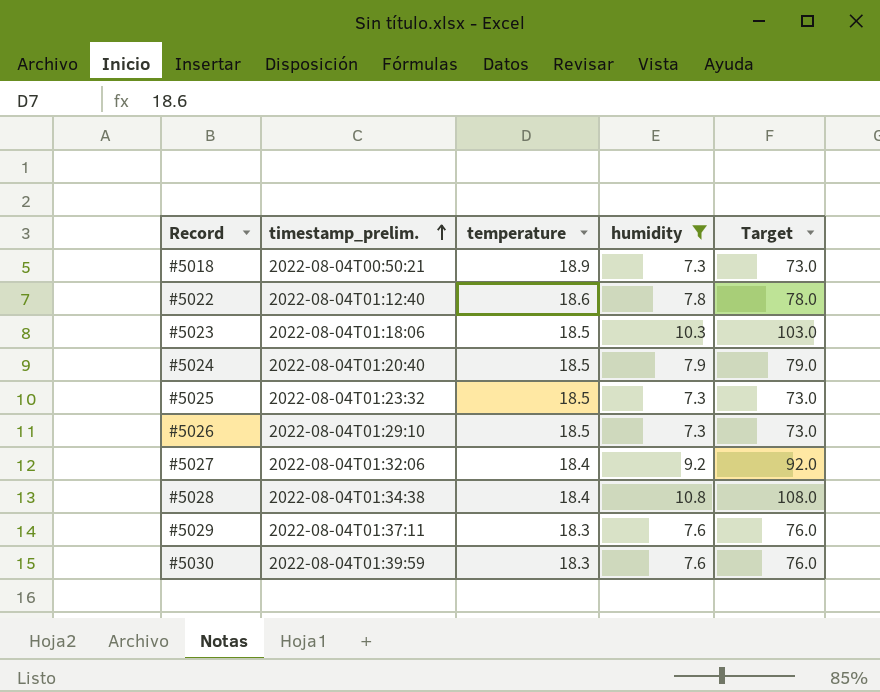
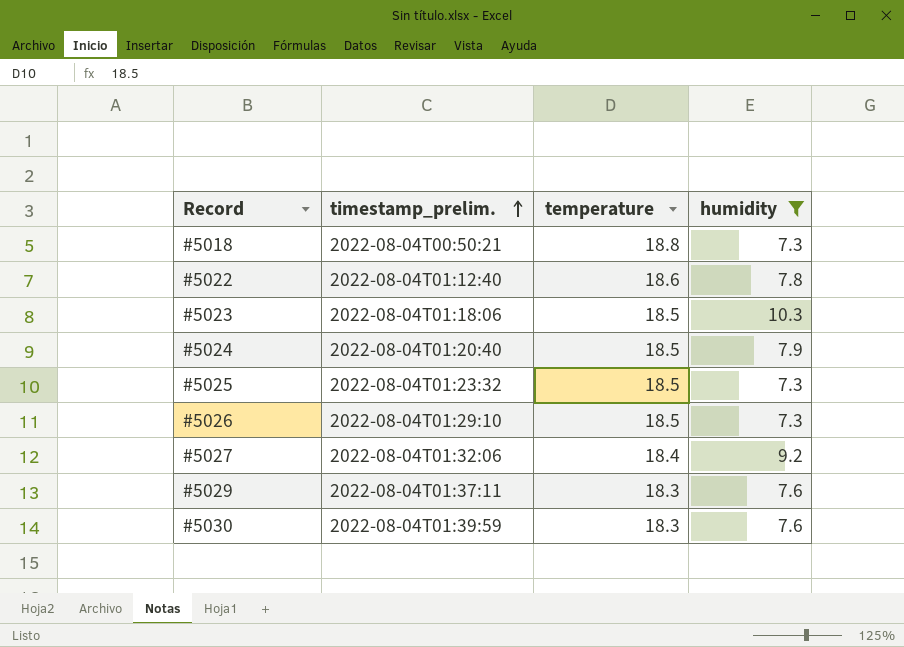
column Target | formula: [humidity] * 10 -> none
row #5028: 2022-08-04T01:34:38 | 18.4 | 10.8 | 108.0 -> none
#5018 | temperature: 18.9 -> 18.8

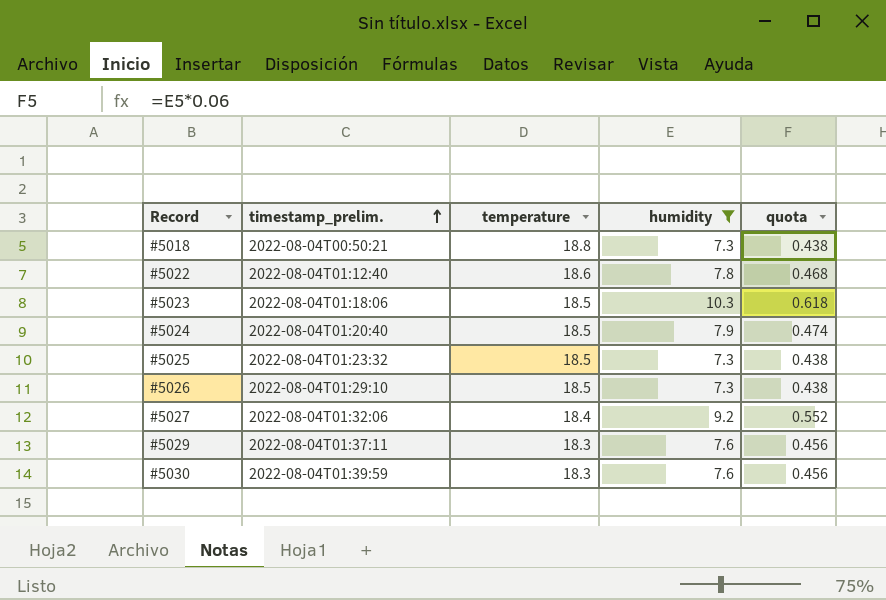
column quota | formula: none -> [humidity] * 0.06

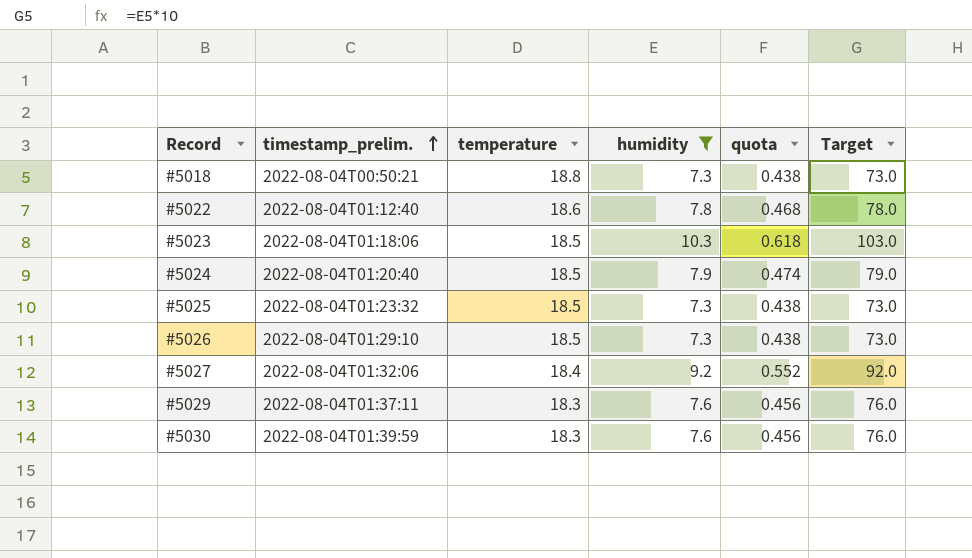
column Target | formula: none -> [humidity] * 10

